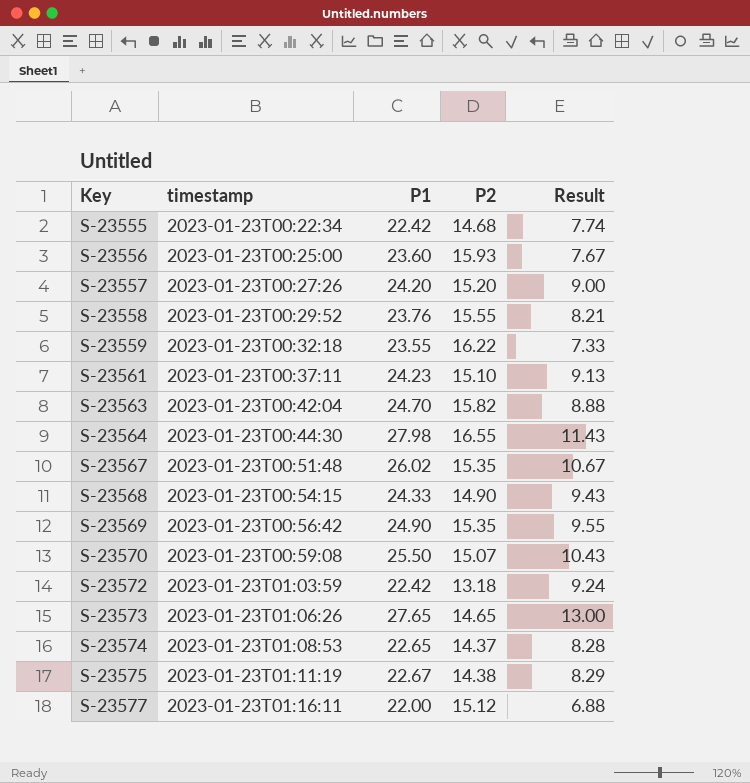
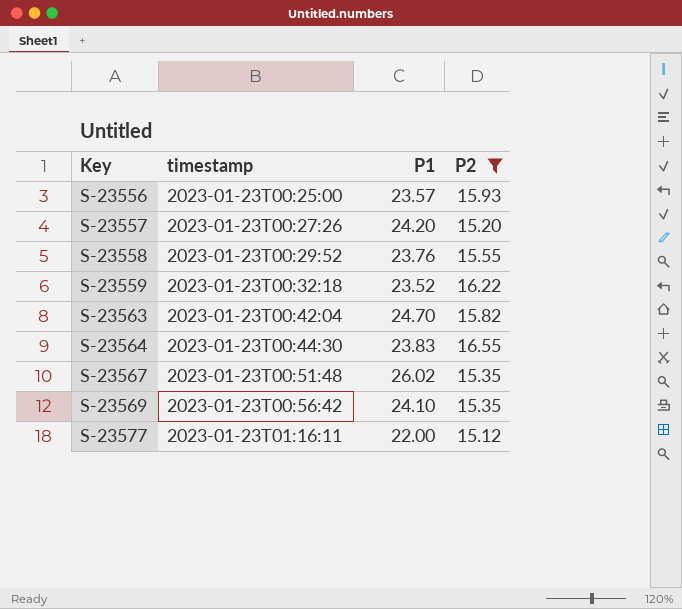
filter: none -> P2 >= 15.12
column Result | formula: [P1] - [P2] -> none
S-23556 | P1: 23.60 -> 23.57
S-23559 | P1: 23.55 -> 23.52
S-23564 | P1: 27.98 -> 23.83
S-23569 | P1: 24.90 -> 24.10

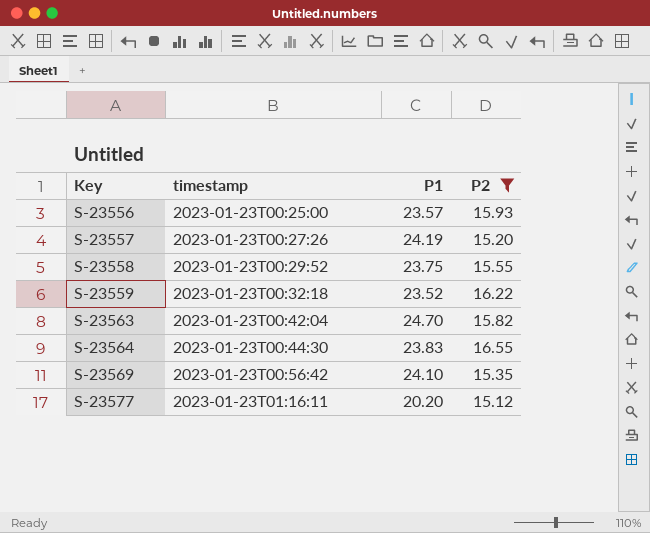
row S-23567: 2023-01-23T00:51:48 | 26.02 | 15.35 -> none
S-23557 | P1: 24.20 -> 24.19
S-23558 | P1: 23.76 -> 23.75
S-23577 | P1: 22.00 -> 20.20

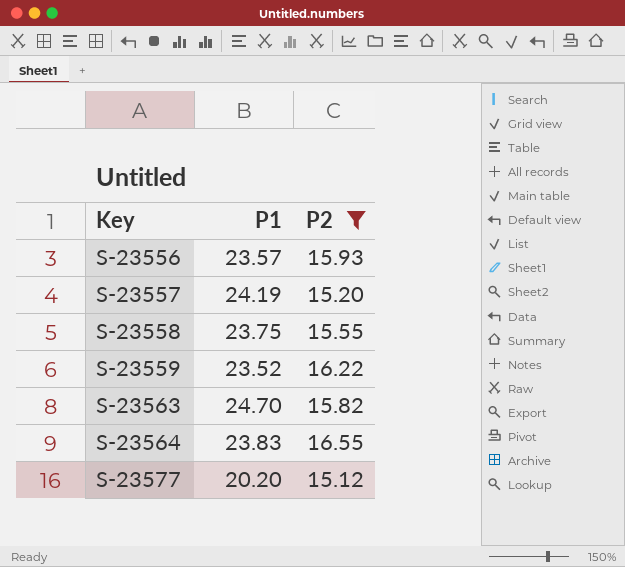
column timestamp | position: 2 -> none
row S-23569: 2023-01-23T00:56:42 | 24.10 | 15.35 -> none

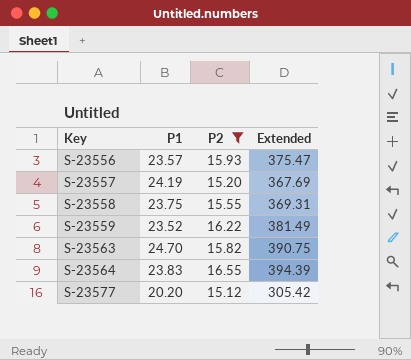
column Extended | formula: none -> [P1] * [P2]

